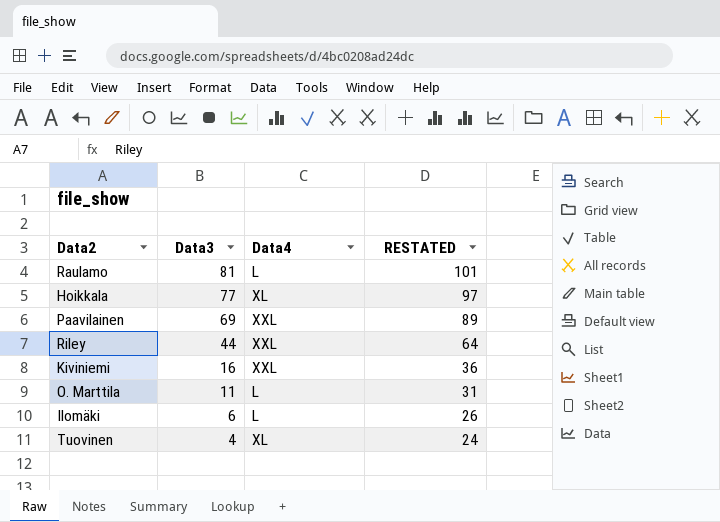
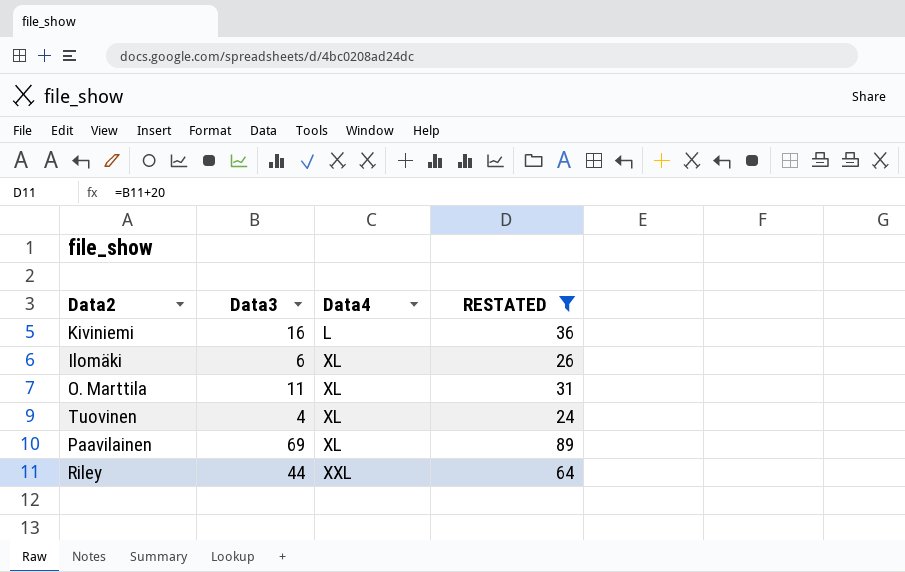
filter: none -> RESTATED <= 89
row order: Data3 descending -> Data4 ascending
Kiviniemi | Data4: XXL -> L
Ilomäki | Data4: L -> XL
O. Marttila | Data4: L -> XL
Paavilainen | Data4: XXL -> XL

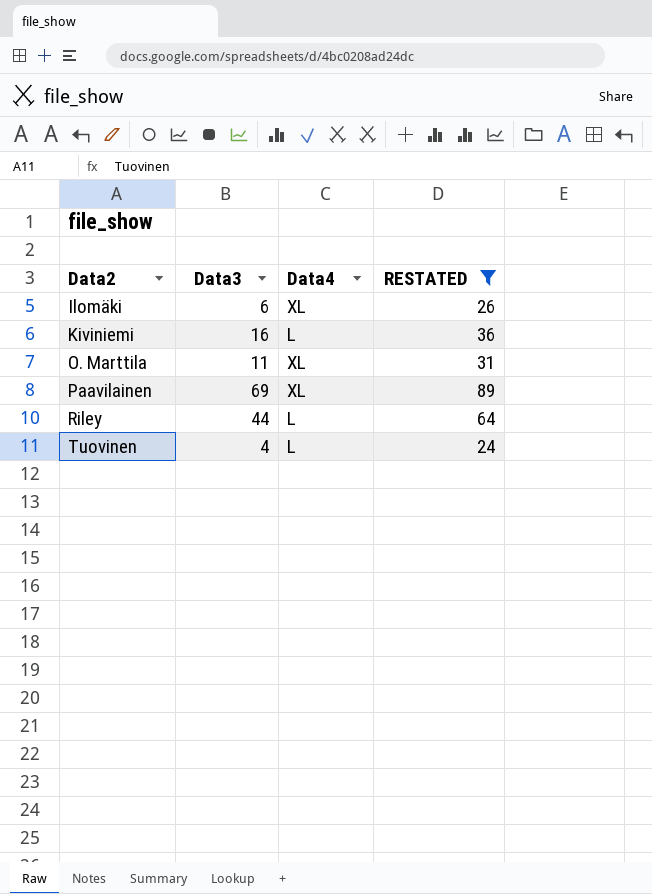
row order: Data4 ascending -> Data2 ascending
Riley | Data4: XXL -> L
Tuovinen | Data4: XL -> L

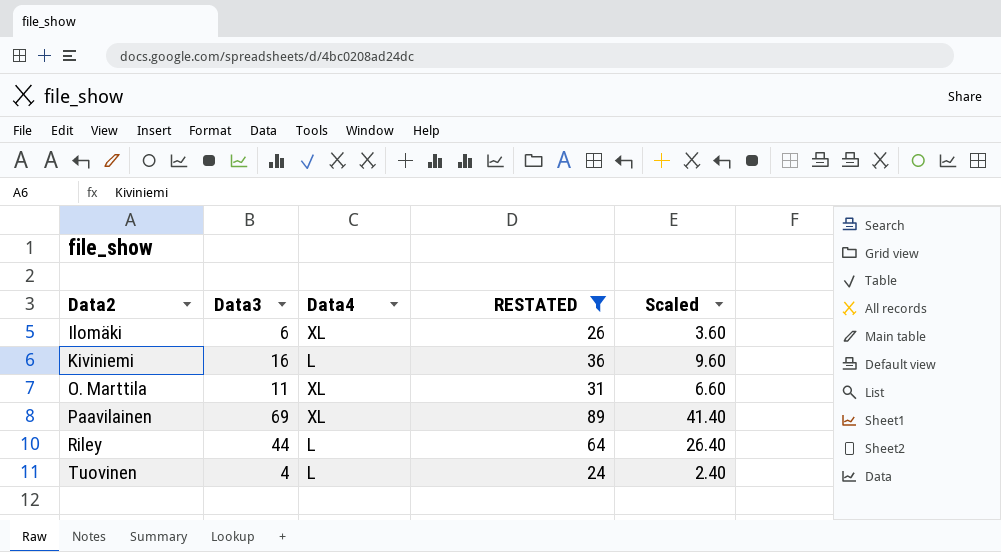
column Scaled | formula: none -> [Data3] * 0.6

